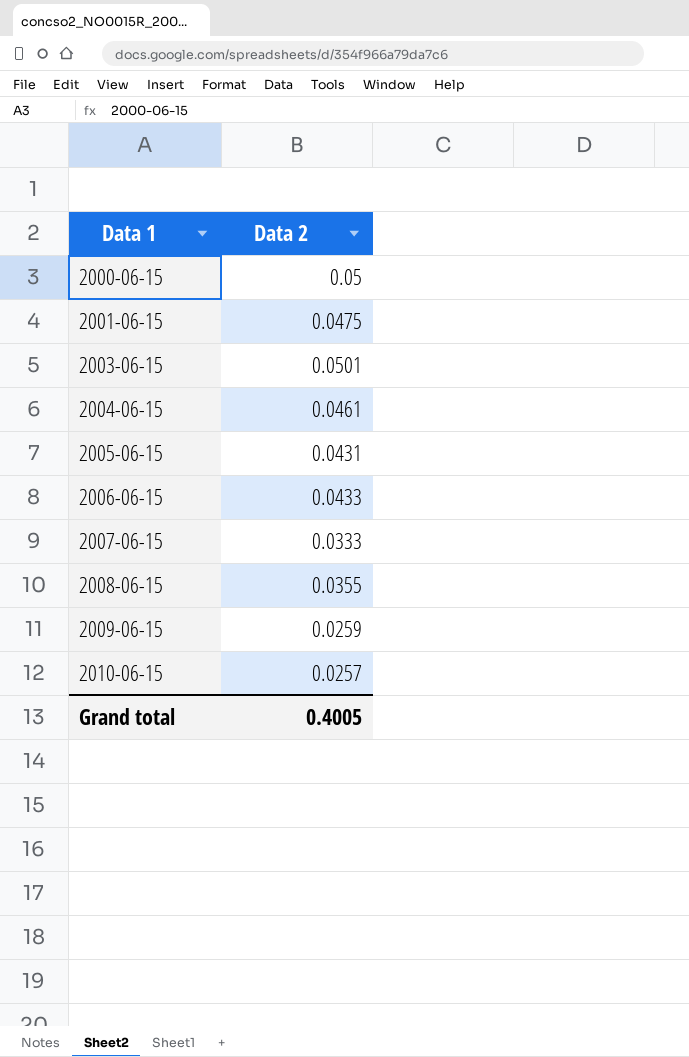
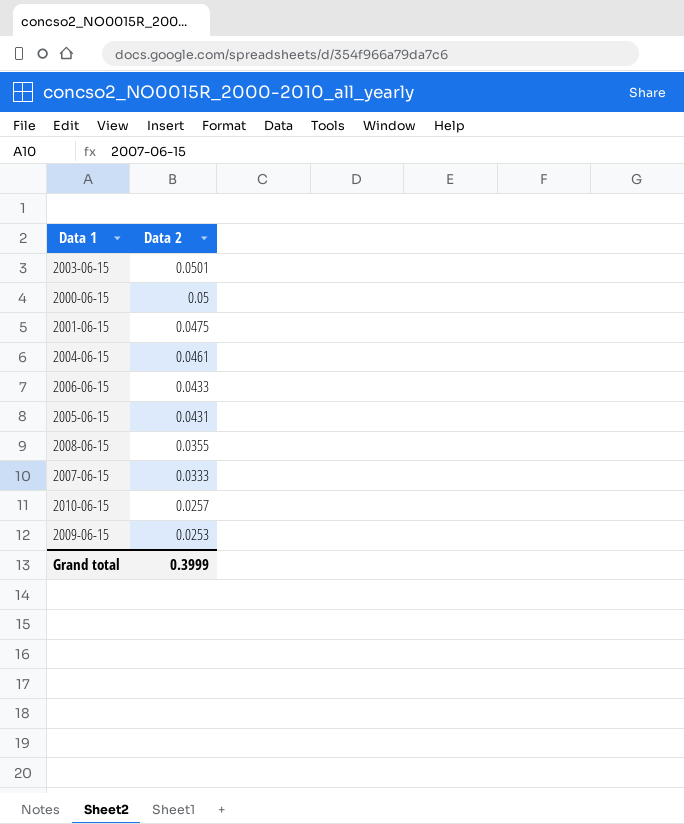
row order: Data 1 ascending -> Data 2 descending
2009-06-15 | Data 2: 0.0259 -> 0.0253
Grand total | Data 2: 0.4005 -> 0.3999

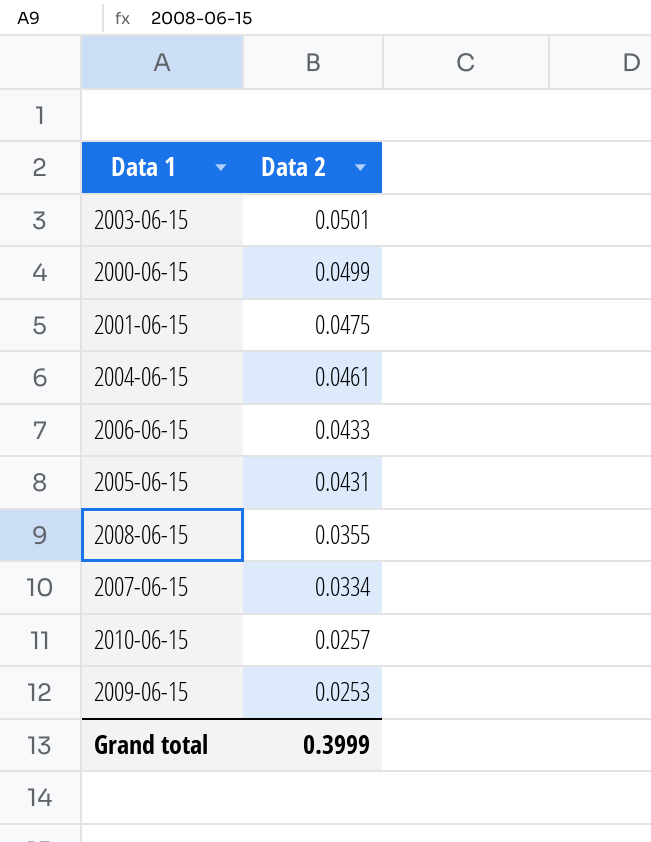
2000-06-15 | Data 2: 0.05 -> 0.0499
2007-06-15 | Data 2: 0.0333 -> 0.0334

